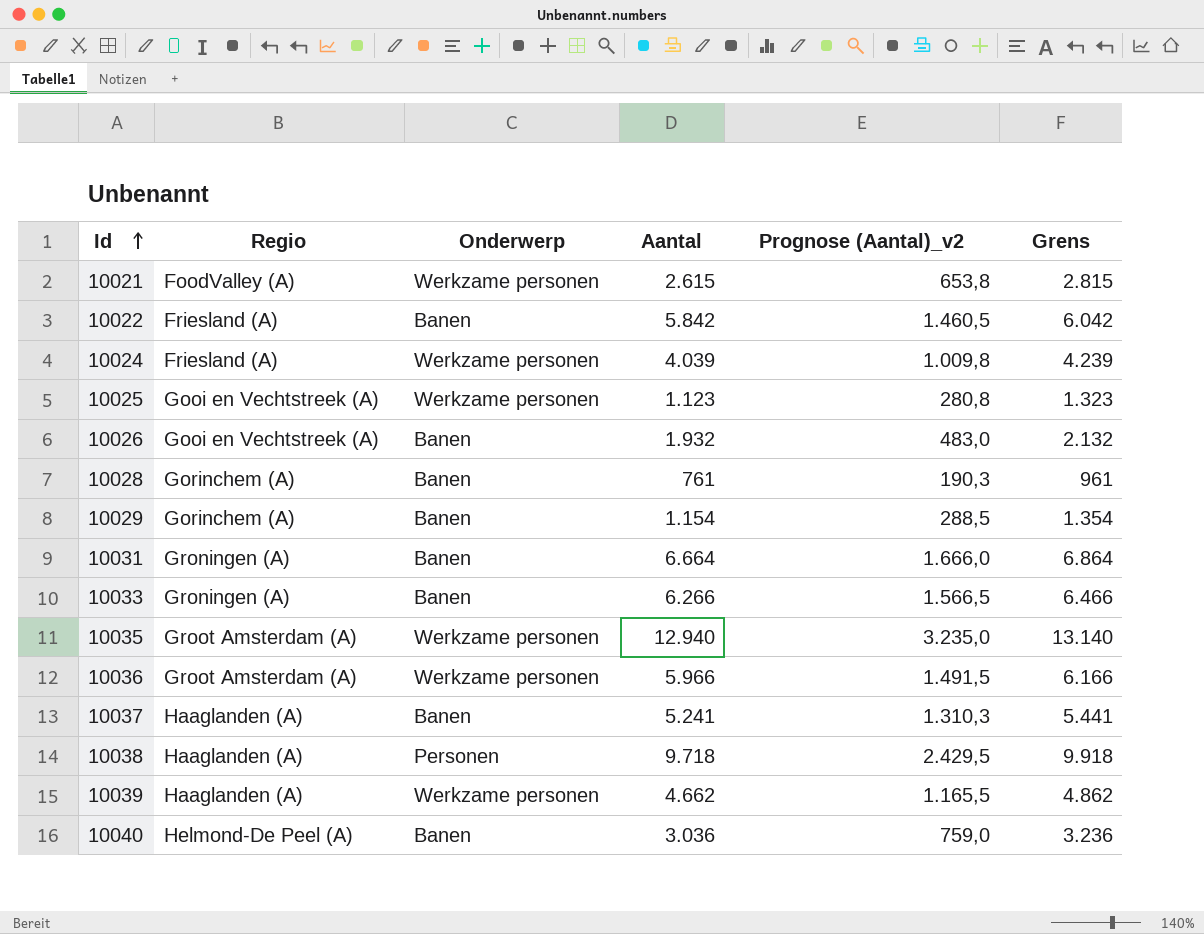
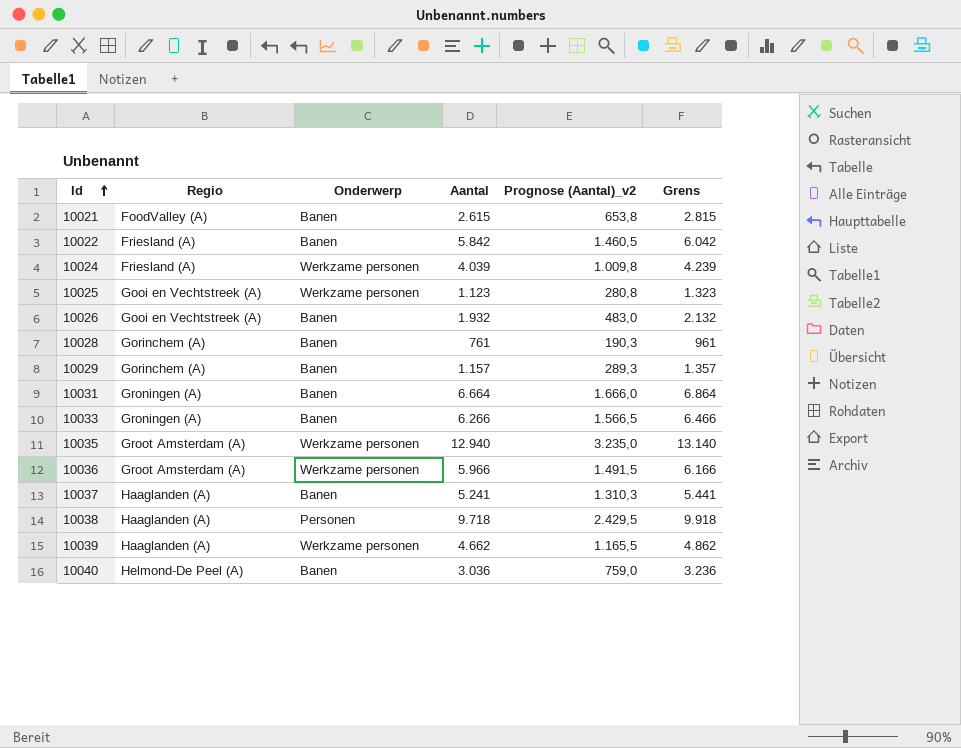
10021 | Onderwerp: Werkzame personen -> Banen
10029 | Aantal: 1.154 -> 1.157
10029 | Prognose (Aantal)_v2: 288,5 -> 289,3
10029 | Grens: 1.354 -> 1.357

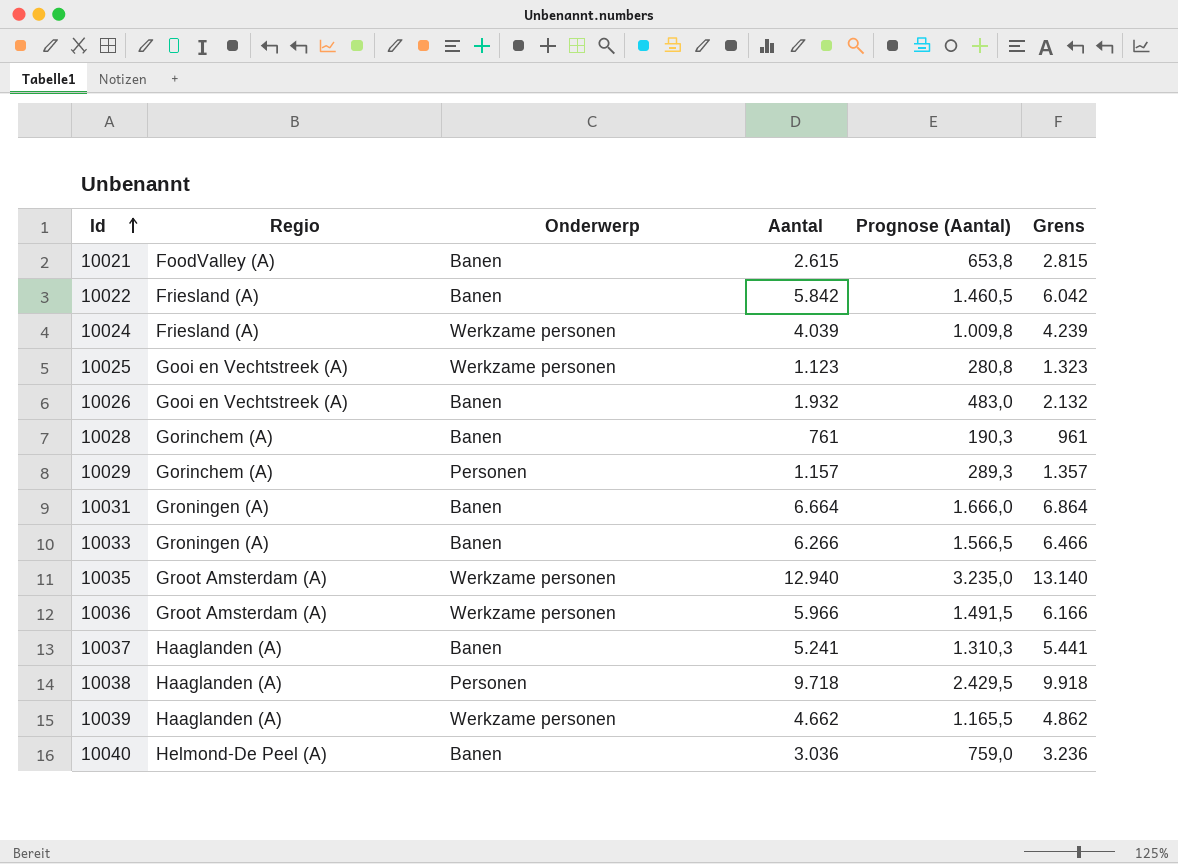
column name: Prognose (Aantal)_v2 -> Prognose (Aantal)
10029 | Onderwerp: Banen -> Personen

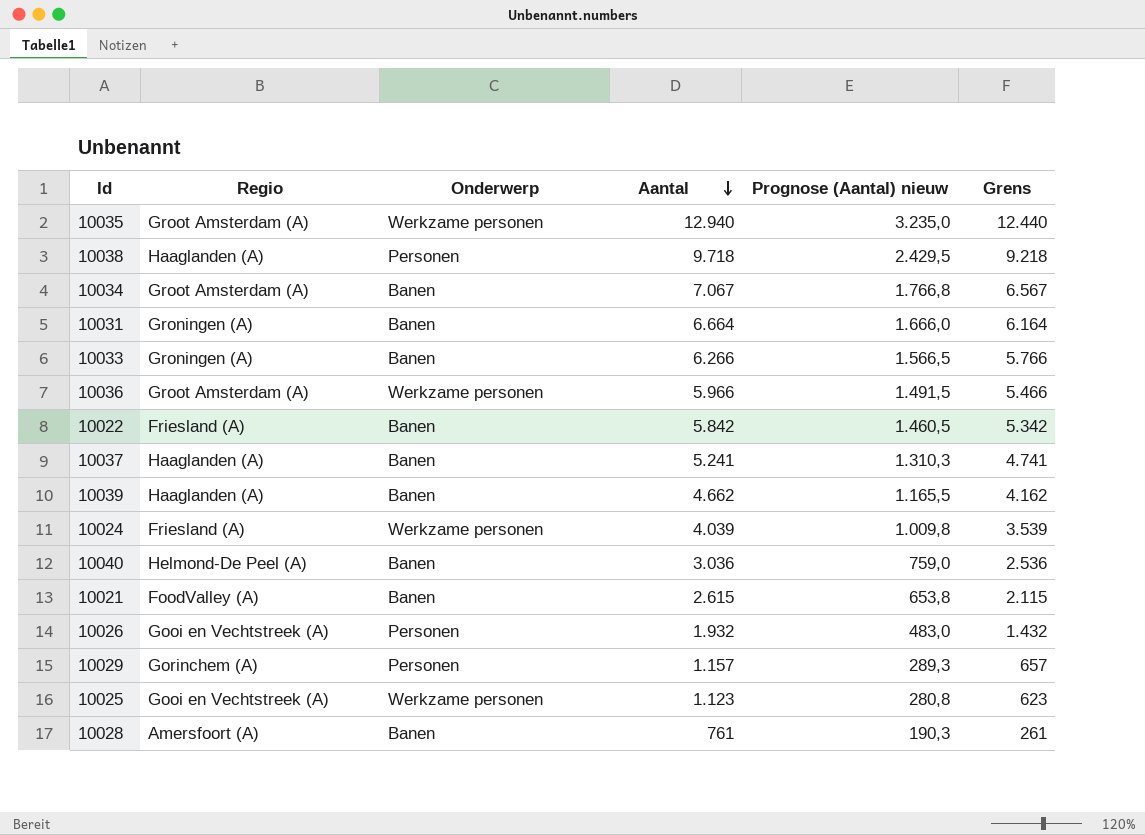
row order: Id ascending -> Aantal descending
column name: Prognose (Aantal) -> Prognose (Aantal) nieuw
column Grens | formula: [Aantal] + 200 -> [Aantal] - 500
row 10034: none -> Groot Amsterdam (A) | Banen | 7.067 | 1.766,8 | 6.567
10039 | Onderwerp: Werkzame personen -> Banen
10026 | Onderwerp: Banen -> Personen
10028 | Regio: Gorinchem (A) -> Amersfoort (A)

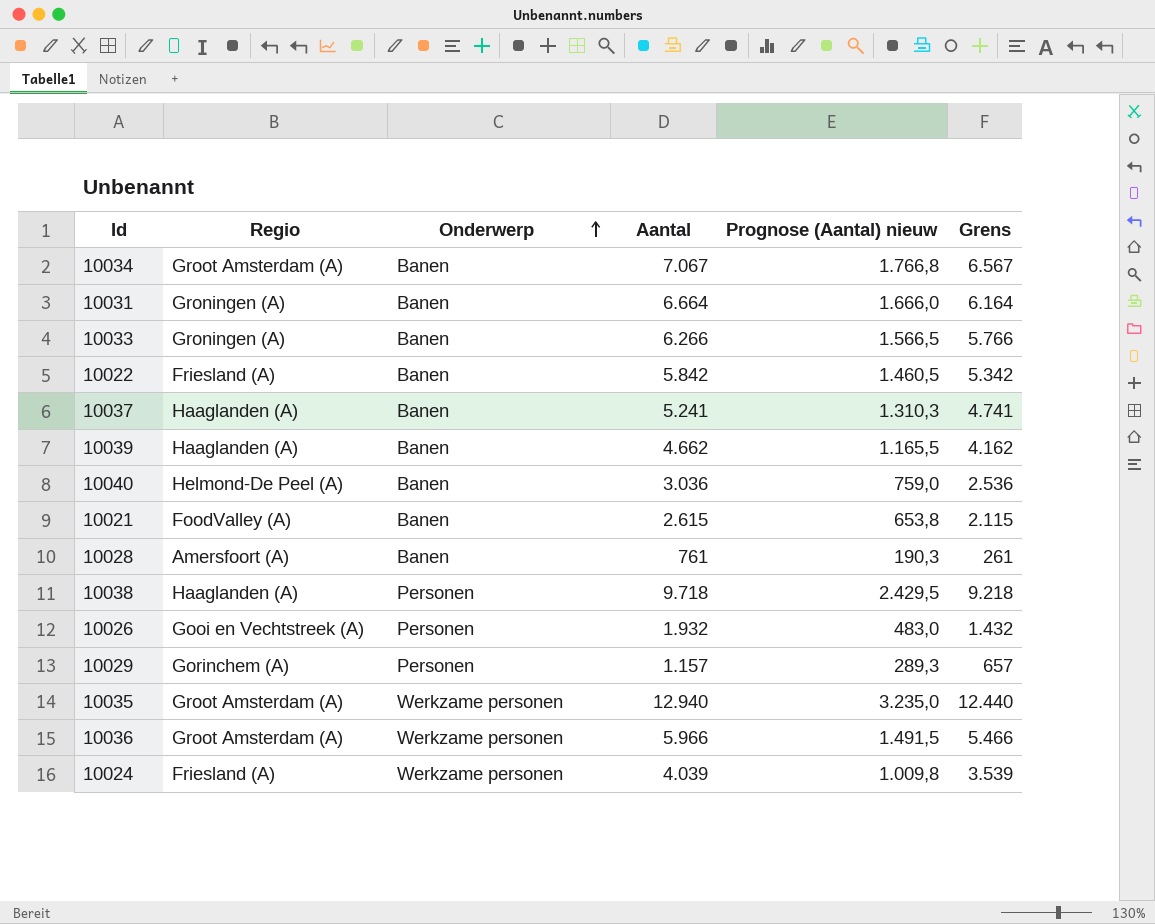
row order: Aantal descending -> Onderwerp ascending
row 10025: Gooi en Vechtstreek (A) | Werkzame personen | 1.123 | 280,8 | 623 -> none

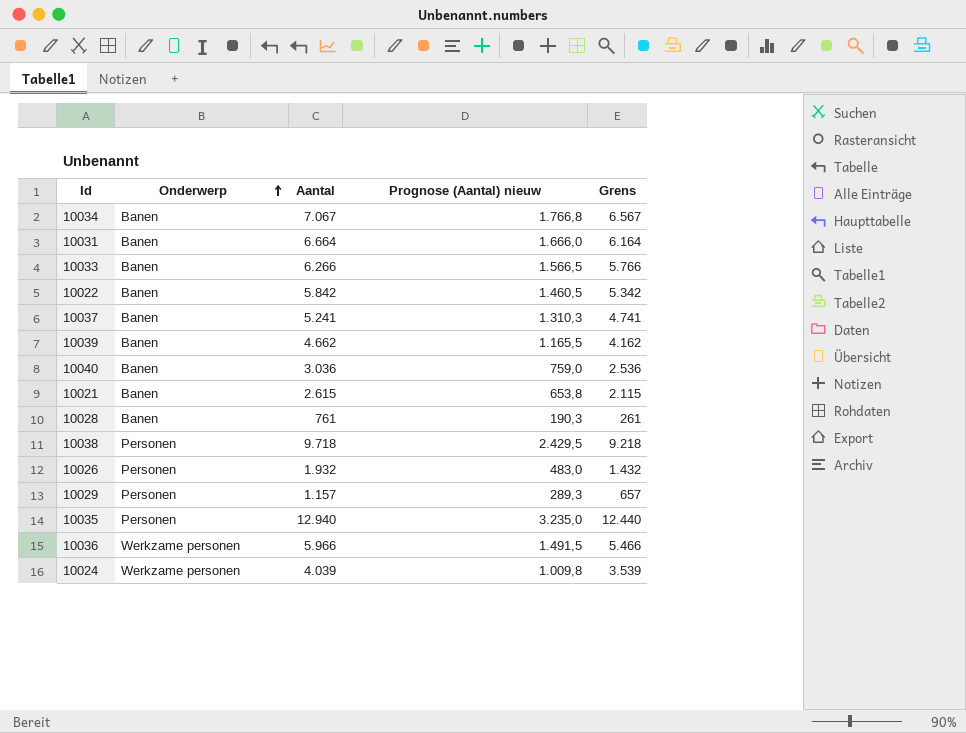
column Regio | position: 2 -> none
10035 | Onderwerp: Werkzame personen -> Personen

